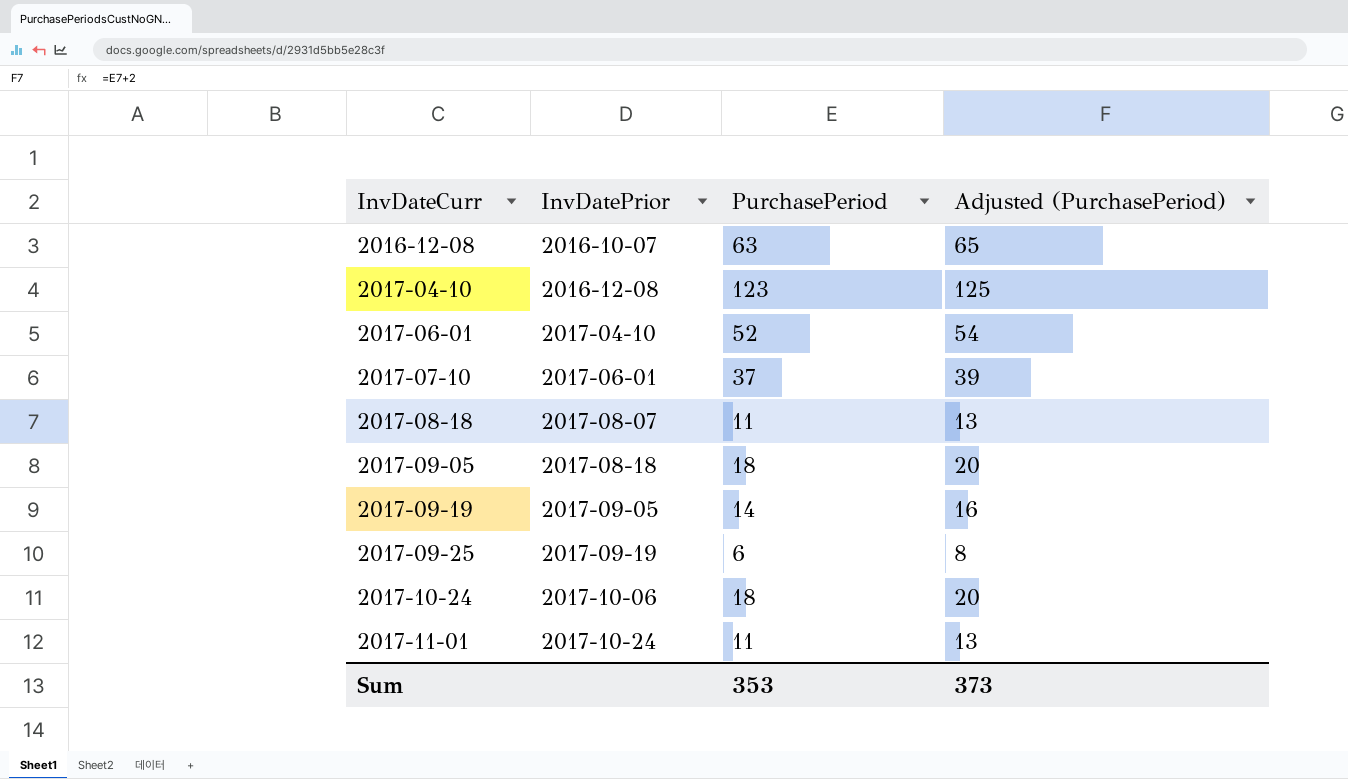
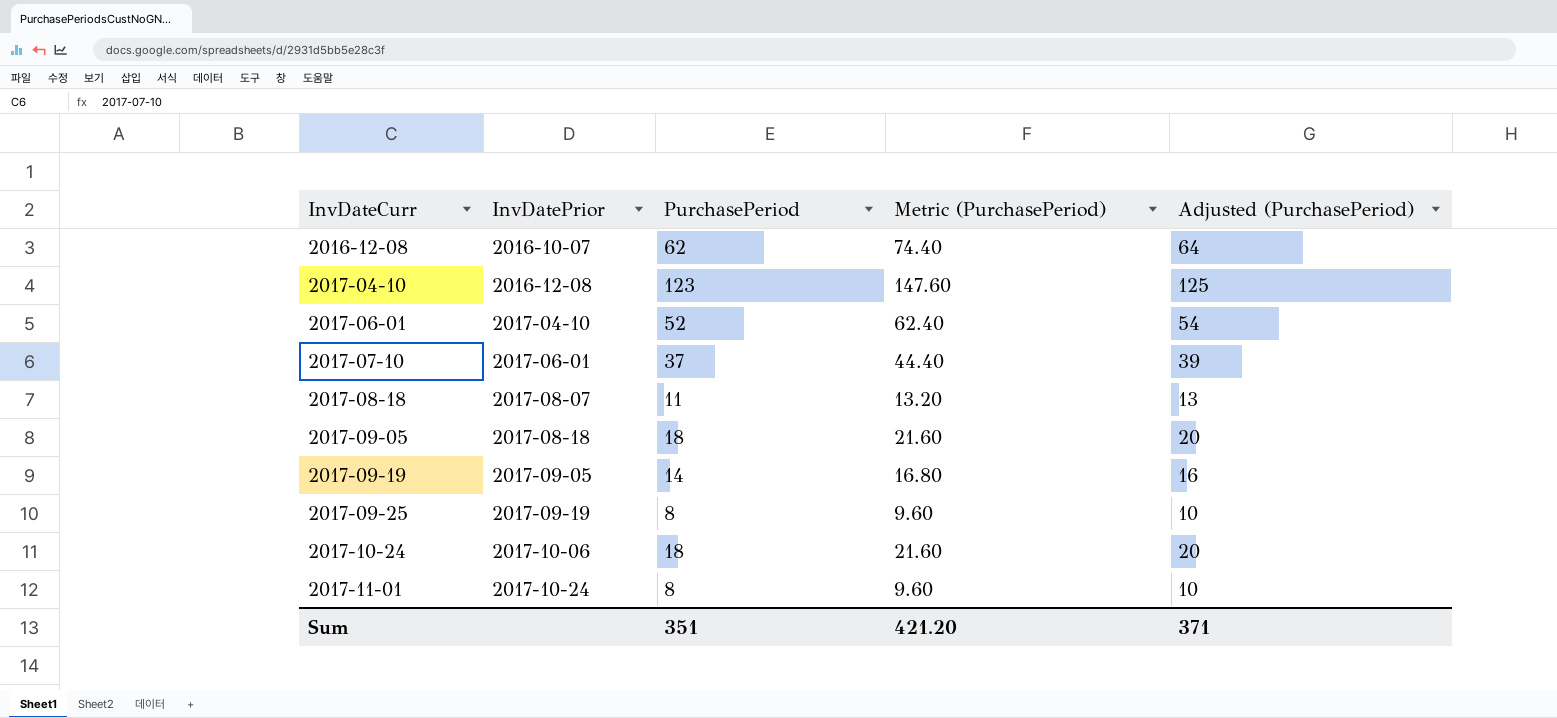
column Metric (PurchasePeriod) | formula: none -> [PurchasePeriod] * 1.2
2016-12-08 | PurchasePeriod: 63 -> 62
2016-12-08 | Adjusted (PurchasePeriod): 65 -> 64
2017-09-25 | PurchasePeriod: 6 -> 8
2017-09-25 | Adjusted (PurchasePeriod): 8 -> 10
2017-11-01 | PurchasePeriod: 11 -> 8
2017-11-01 | Adjusted (PurchasePeriod): 13 -> 10
Sum | PurchasePeriod: 353 -> 351
Sum | Adjusted (PurchasePeriod): 373 -> 371

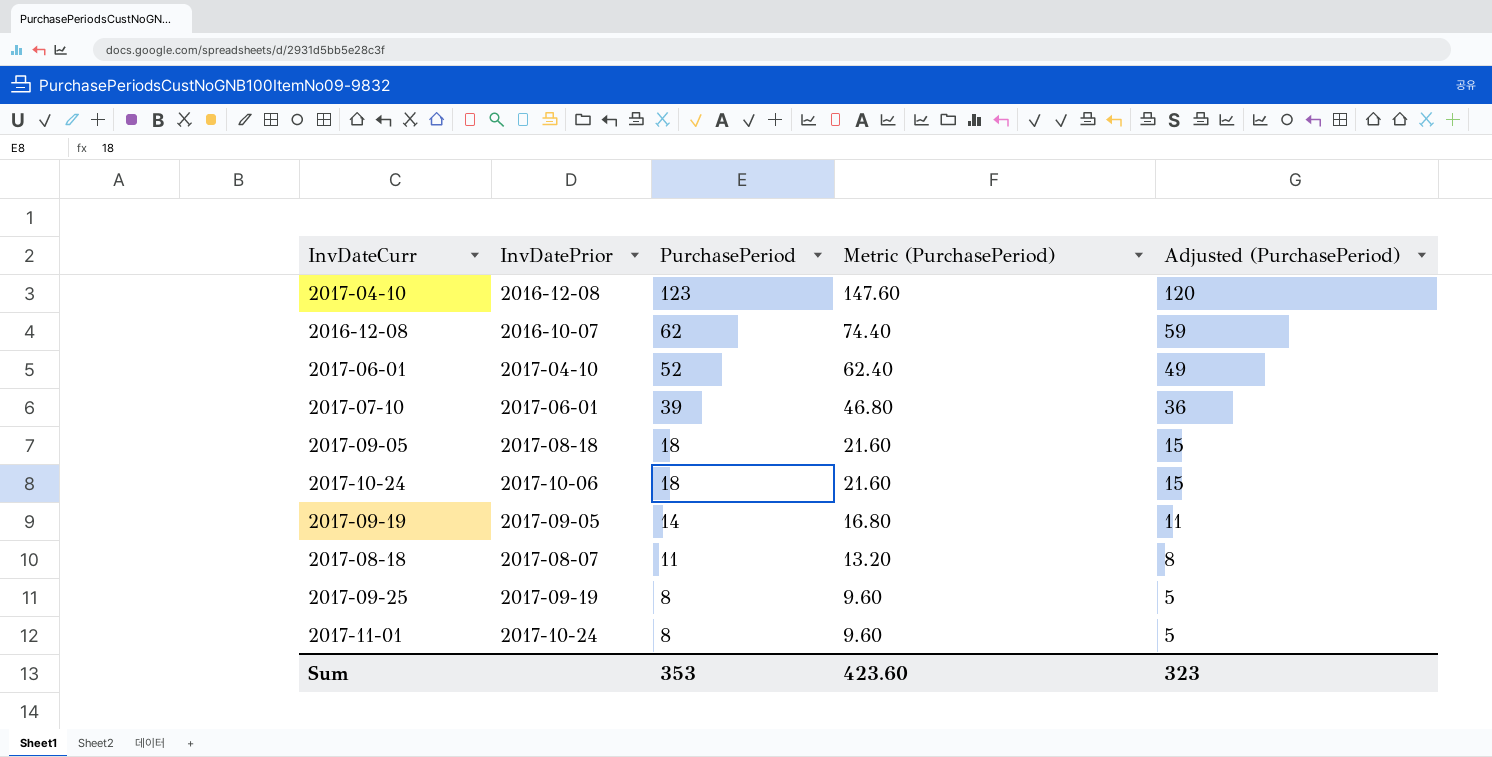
row order: InvDateCurr ascending -> PurchasePeriod descending
column Adjusted (PurchasePeriod) | formula: [PurchasePeriod] + 2 -> [PurchasePeriod] - 3
2017-07-10 | PurchasePeriod: 37 -> 39
2017-07-10 | Metric (PurchasePeriod): 44.40 -> 46.80
Sum | PurchasePeriod: 351 -> 353
Sum | Metric (PurchasePeriod): 421.20 -> 423.60
Sum | Adjusted (PurchasePeriod): 371 -> 323

